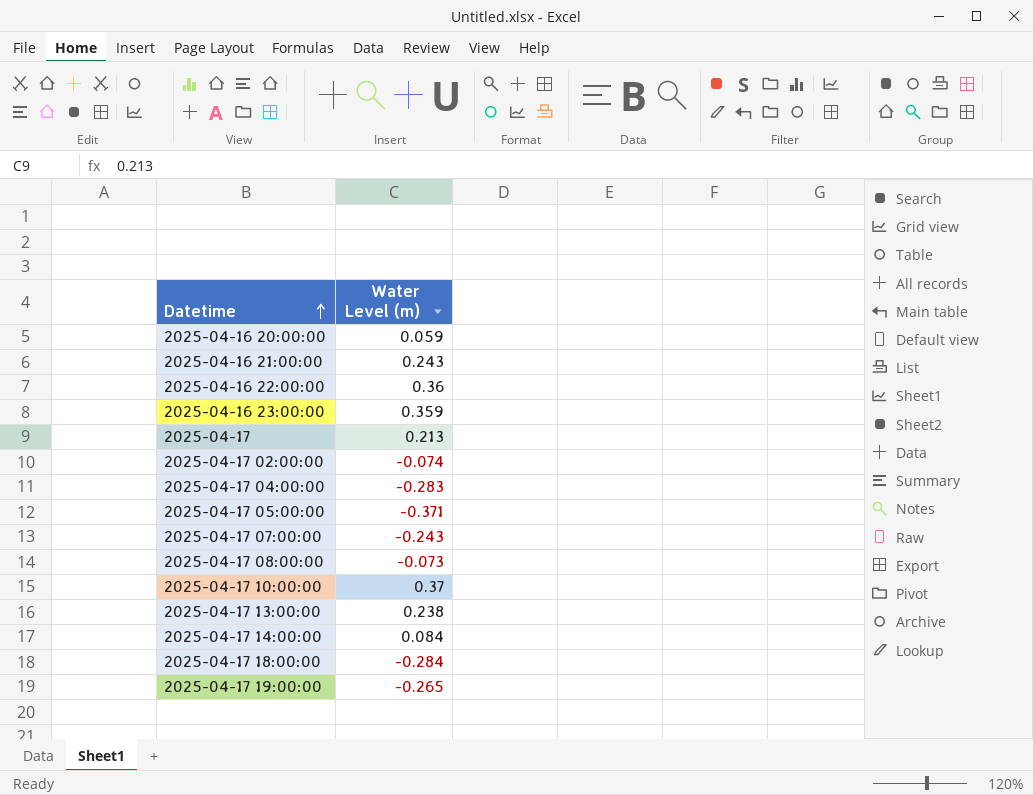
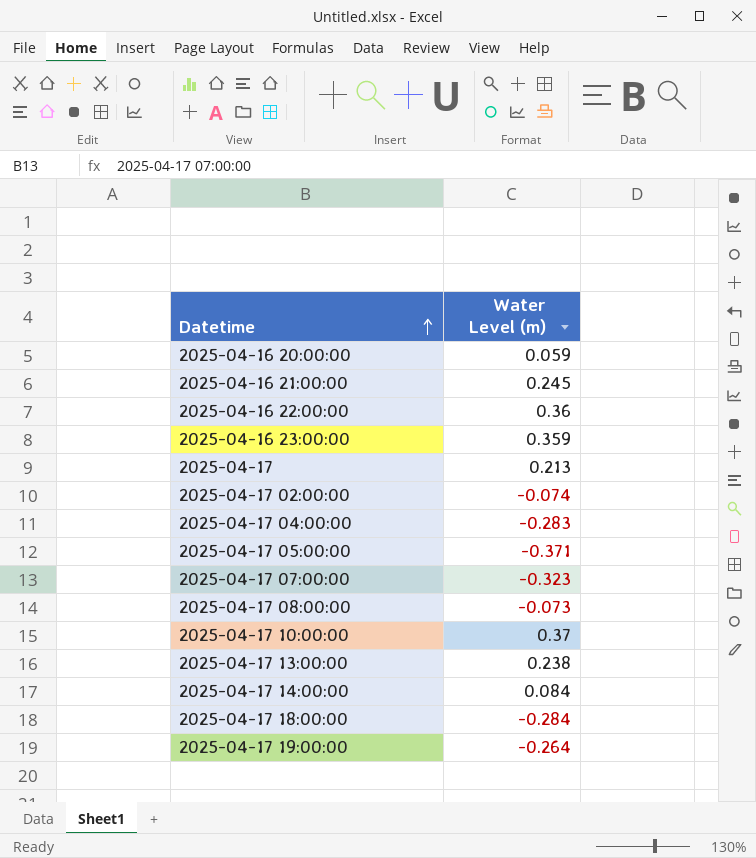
2025-04-16 21:00:00 | Water Level (m): 0.243 -> 0.245
2025-04-17 07:00:00 | Water Level (m): -0.243 -> -0.323
2025-04-17 19:00:00 | Water Level (m): -0.265 -> -0.264

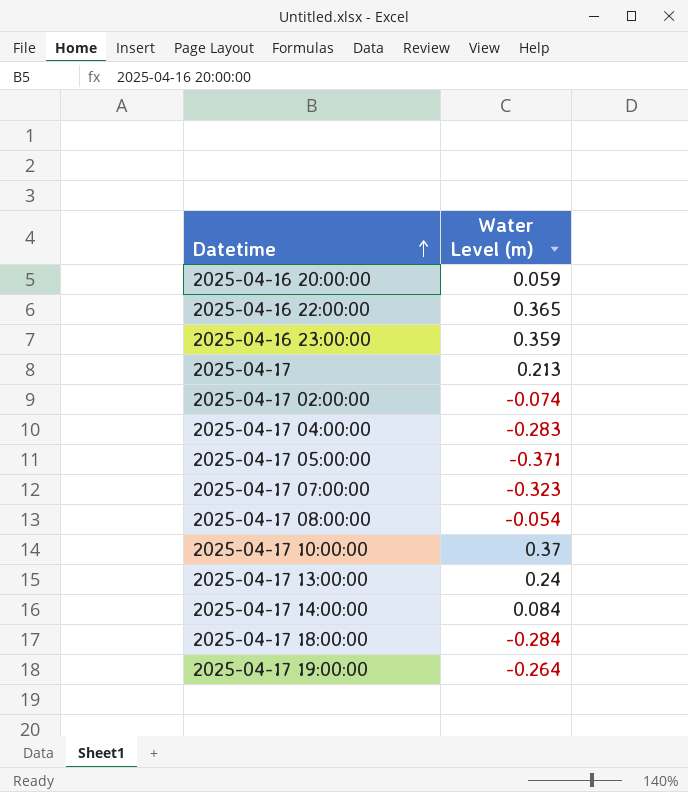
row 2025-04-16 21:00:00: 0.245 -> none
2025-04-16 22:00:00 | Water Level (m): 0.36 -> 0.365
2025-04-17 08:00:00 | Water Level (m): -0.073 -> -0.054
2025-04-17 13:00:00 | Water Level (m): 0.238 -> 0.24

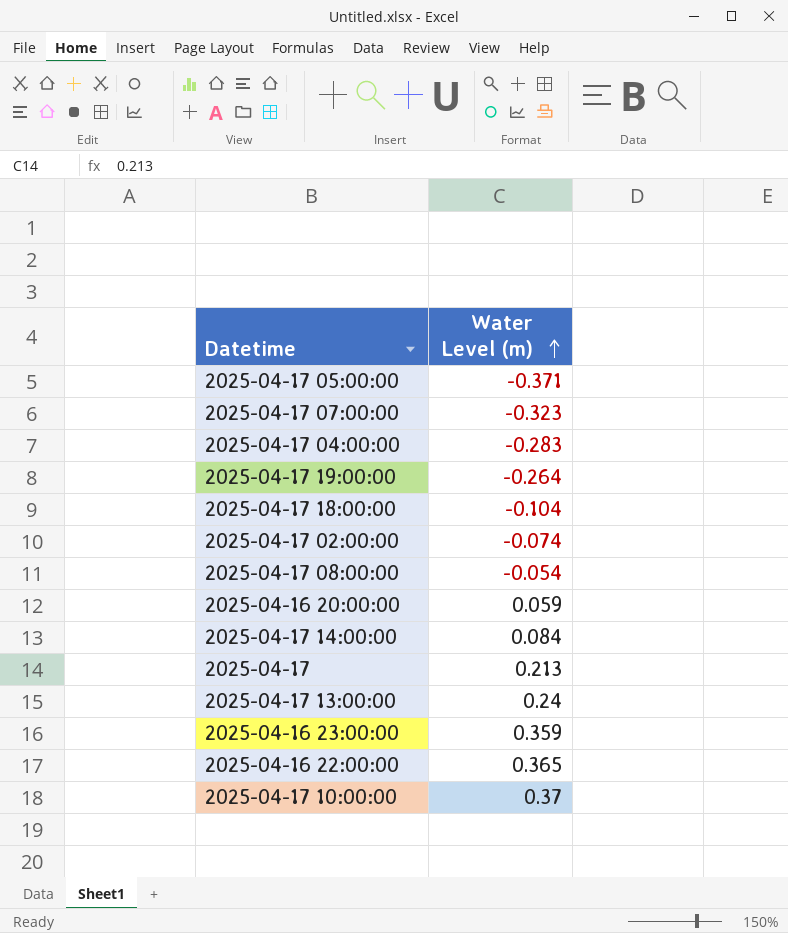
row order: Datetime ascending -> Water Level (m) ascending
2025-04-17 18:00:00 | Water Level (m): -0.284 -> -0.104

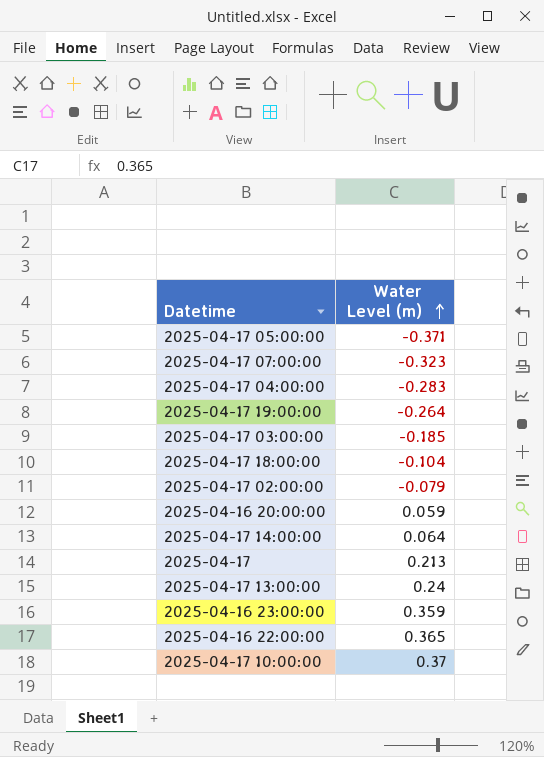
row 2025-04-17 08:00:00: -0.054 -> none
row 2025-04-17 03:00:00: none -> -0.185
2025-04-17 02:00:00 | Water Level (m): -0.074 -> -0.079
2025-04-17 14:00:00 | Water Level (m): 0.084 -> 0.064

